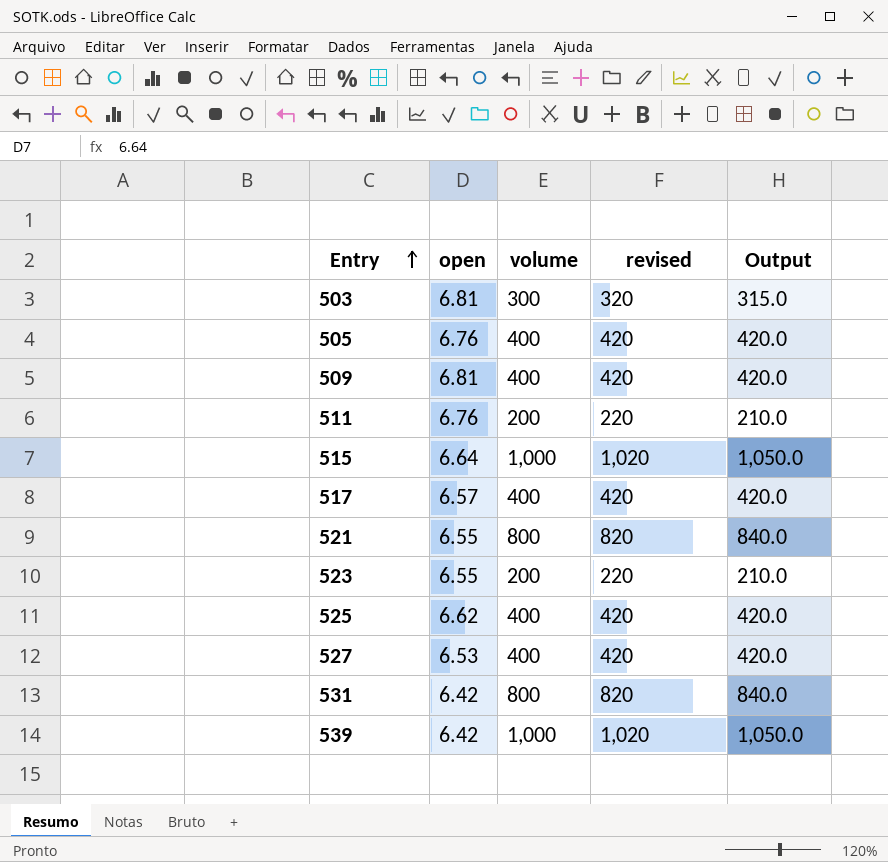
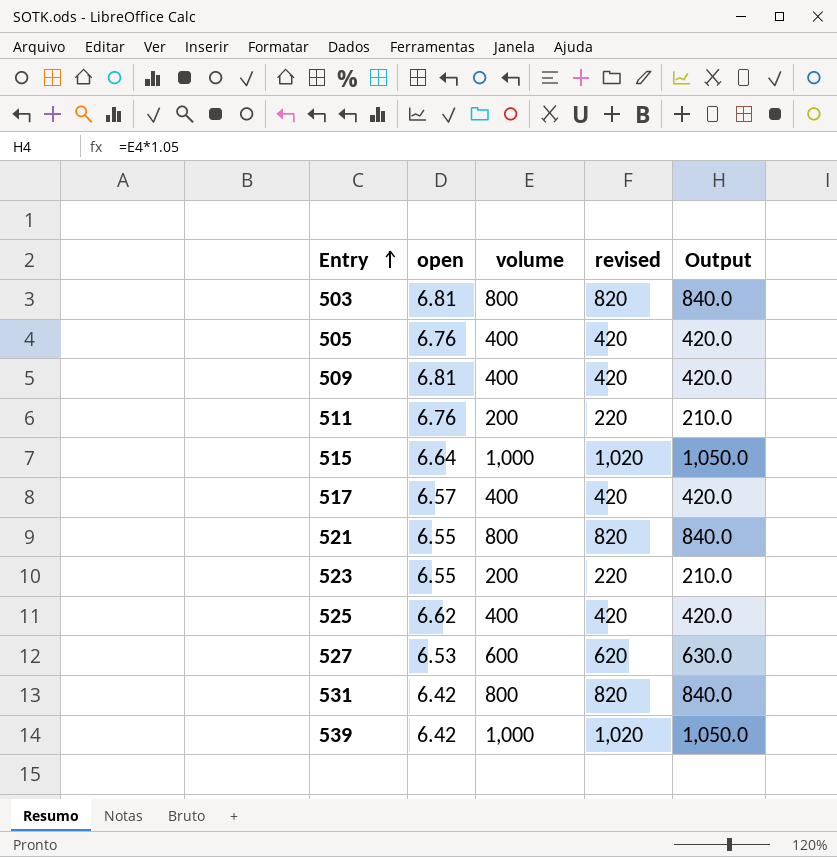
503 | volume: 300 -> 800
503 | revised: 320 -> 820
503 | Output: 315.0 -> 840.0
527 | volume: 400 -> 600
527 | revised: 420 -> 620
527 | Output: 420.0 -> 630.0

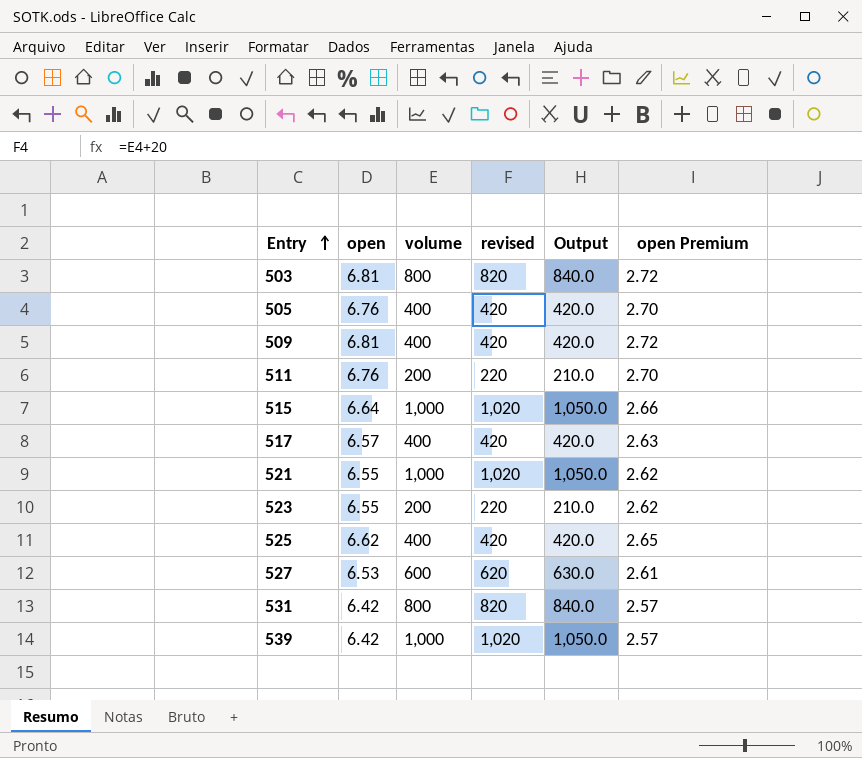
column open Premium | formula: none -> [open] * 0.4
521 | volume: 800 -> 1,000
521 | revised: 820 -> 1,020
521 | Output: 840.0 -> 1,050.0

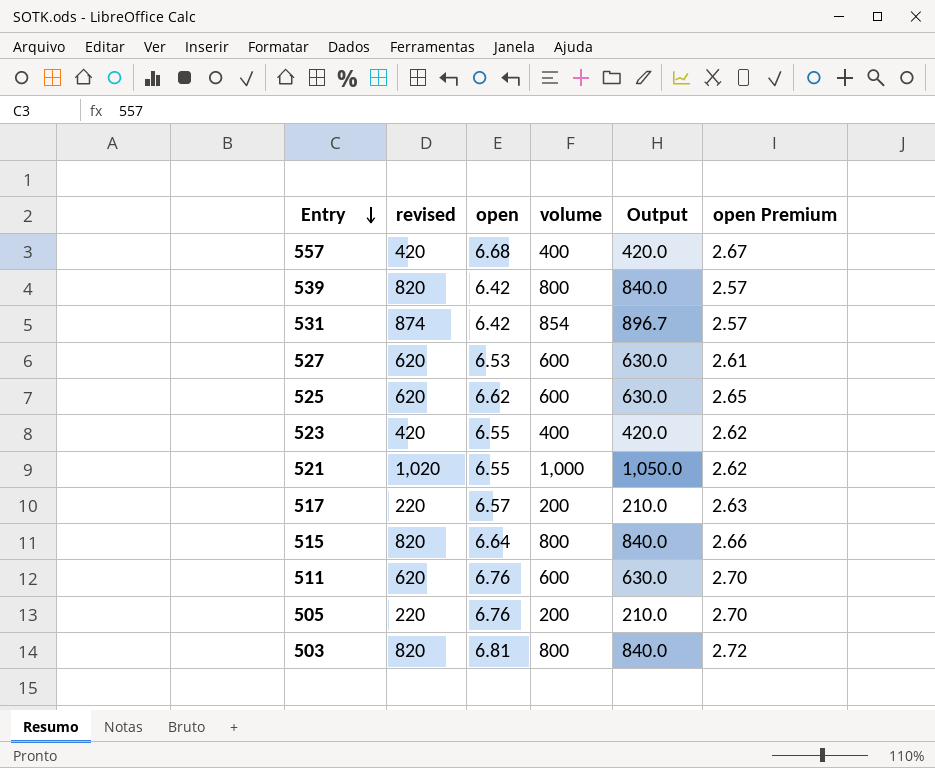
row order: Entry ascending -> Entry descending
column revised | position: 4 -> 2
row 509: 6.81 | 400 | 420 | 420.0 | 2.72 -> none
row 557: none -> 420 | 6.68 | 400 | 420.0 | 2.67
539 | revised: 1,020 -> 820
539 | volume: 1,000 -> 800
539 | Output: 1,050.0 -> 840.0
531 | revised: 820 -> 874
531 | volume: 800 -> 854
531 | Output: 840.0 -> 896.7
525 | revised: 420 -> 620
525 | volume: 400 -> 600
525 | Output: 420.0 -> 630.0
523 | revised: 220 -> 420
523 | volume: 200 -> 400
523 | Output: 210.0 -> 420.0
517 | revised: 420 -> 220
517 | volume: 400 -> 200
517 | Output: 420.0 -> 210.0
515 | revised: 1,020 -> 820
515 | volume: 1,000 -> 800
515 | Output: 1,050.0 -> 840.0
511 | revised: 220 -> 620
511 | volume: 200 -> 600
511 | Output: 210.0 -> 630.0
505 | revised: 420 -> 220
505 | volume: 400 -> 200
505 | Output: 420.0 -> 210.0

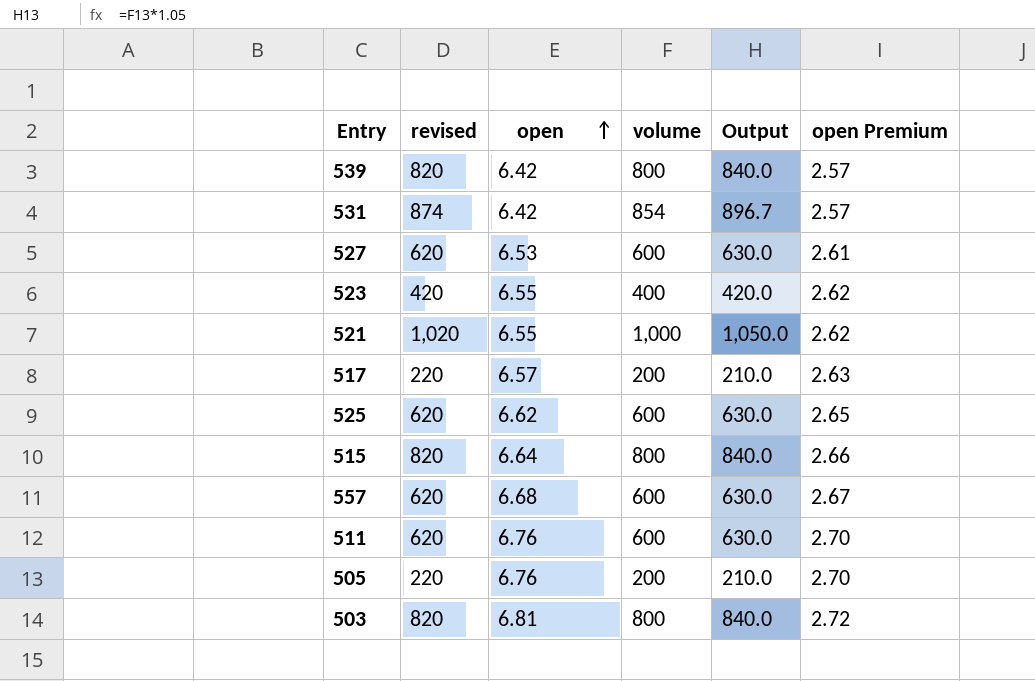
row order: Entry descending -> open ascending
557 | revised: 420 -> 620
557 | volume: 400 -> 600
557 | Output: 420.0 -> 630.0

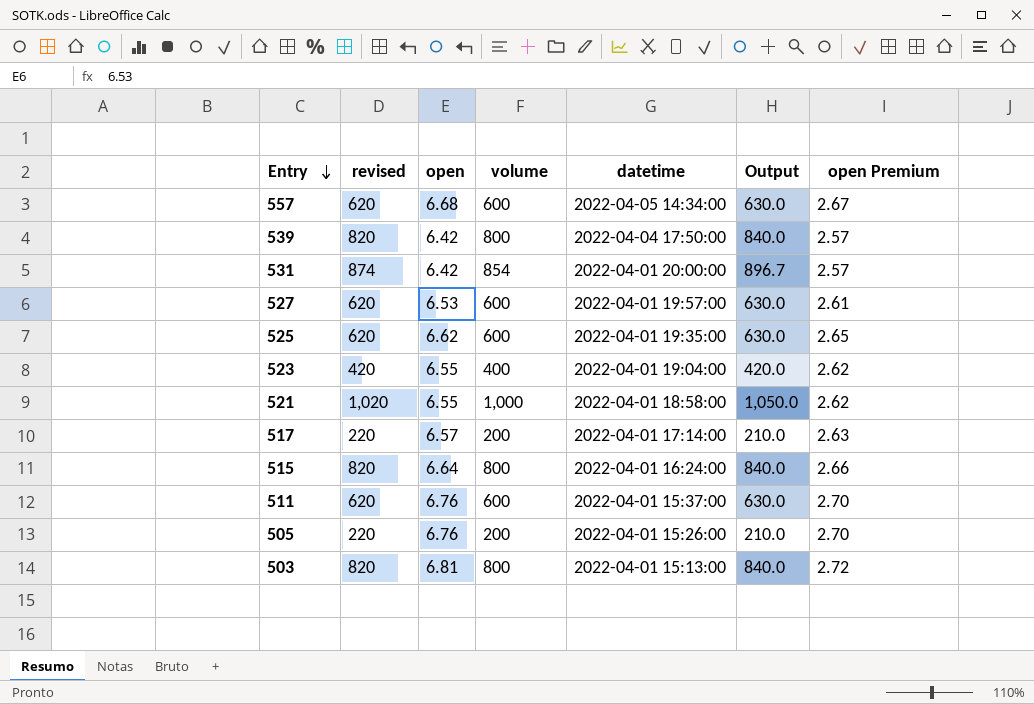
row order: open ascending -> Entry descending
column datetime | position: none -> 5

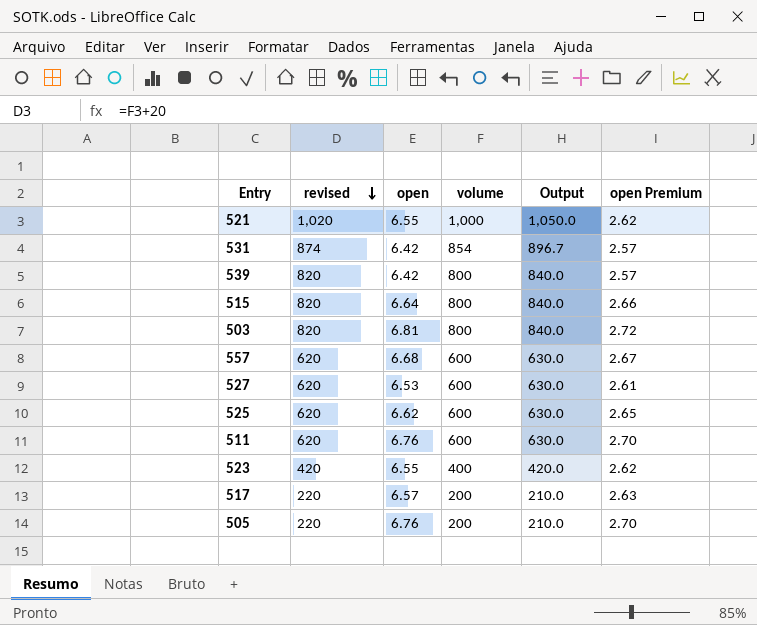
row order: Entry descending -> revised descending
column datetime | position: 5 -> none

